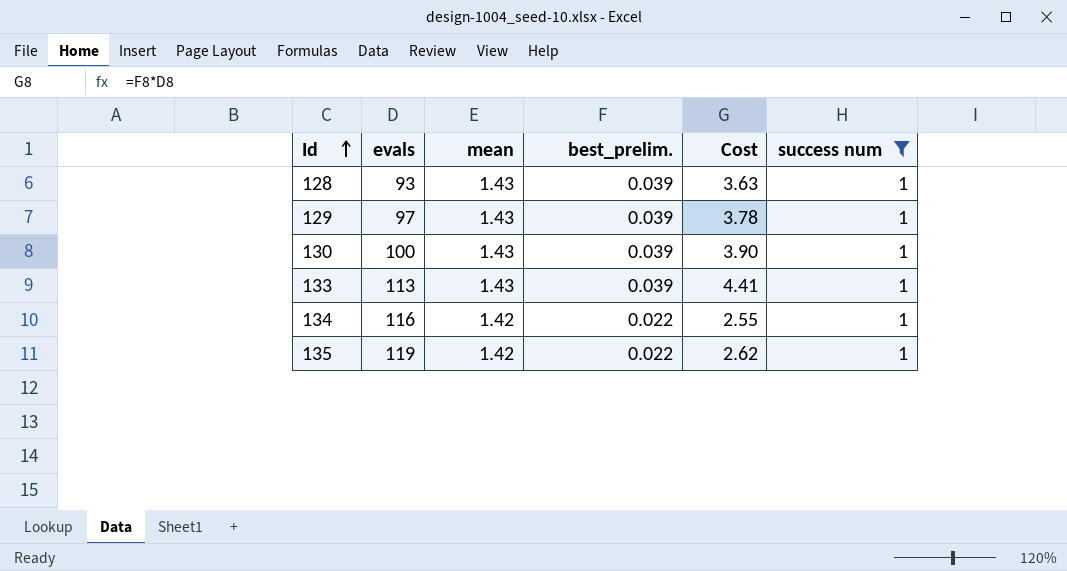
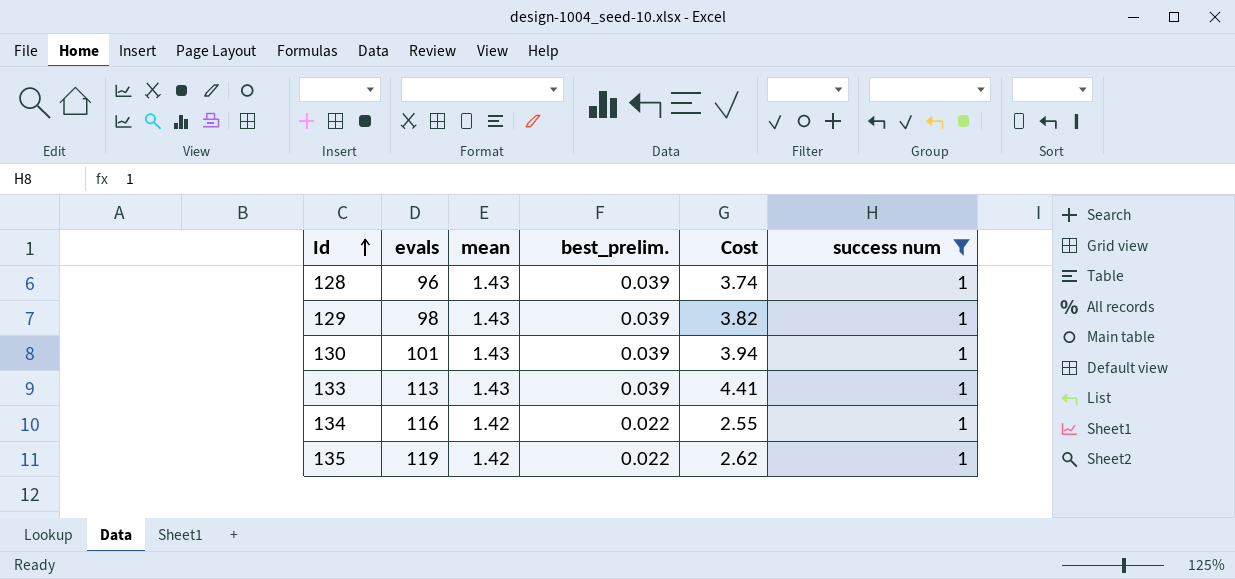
128 | evals: 93 -> 96
128 | Cost: 3.63 -> 3.74
129 | evals: 97 -> 98
129 | Cost: 3.78 -> 3.82
130 | evals: 100 -> 101
130 | Cost: 3.90 -> 3.94

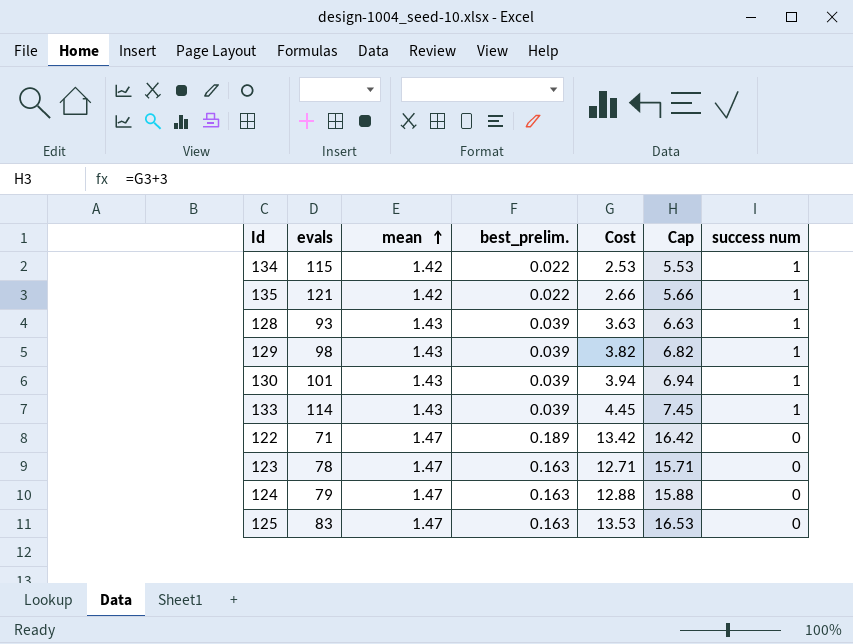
filter: success num = 1 -> none
row order: Id ascending -> mean ascending
column Cap | formula: none -> [Cost] + 3
134 | evals: 116 -> 115
134 | Cost: 2.55 -> 2.53
135 | evals: 119 -> 121
135 | Cost: 2.62 -> 2.66
128 | evals: 96 -> 93
128 | Cost: 3.74 -> 3.63
133 | evals: 113 -> 114
133 | Cost: 4.41 -> 4.45

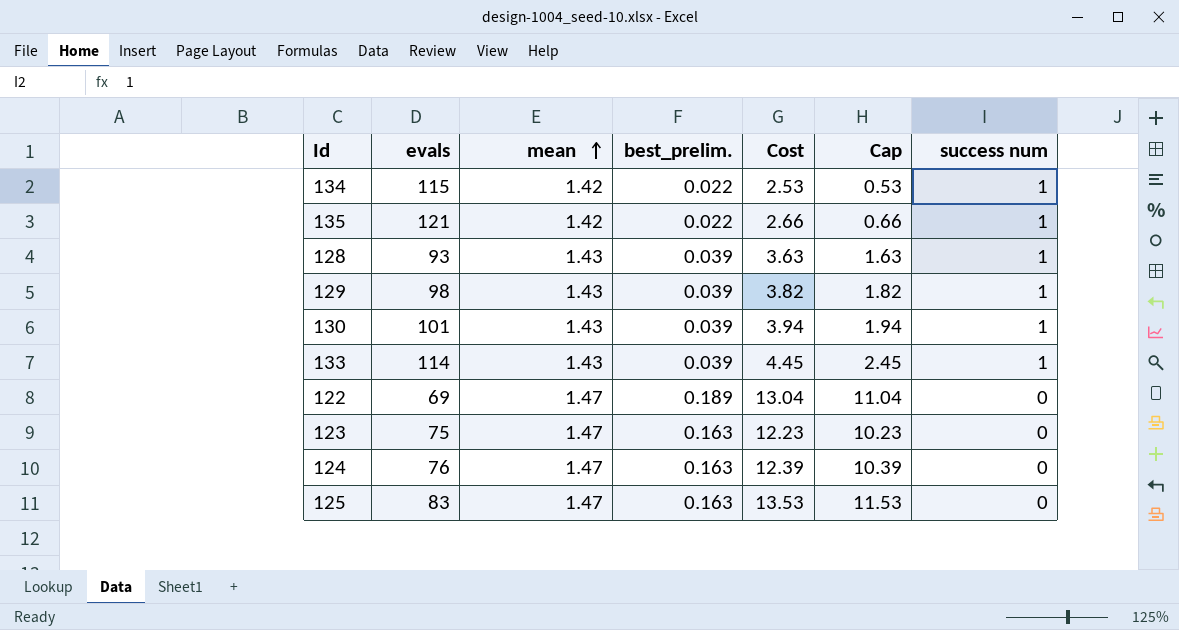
column Cap | formula: [Cost] + 3 -> [Cost] - 2
122 | evals: 71 -> 69
122 | Cost: 13.42 -> 13.04
123 | evals: 78 -> 75
123 | Cost: 12.71 -> 12.23
124 | evals: 79 -> 76
124 | Cost: 12.88 -> 12.39

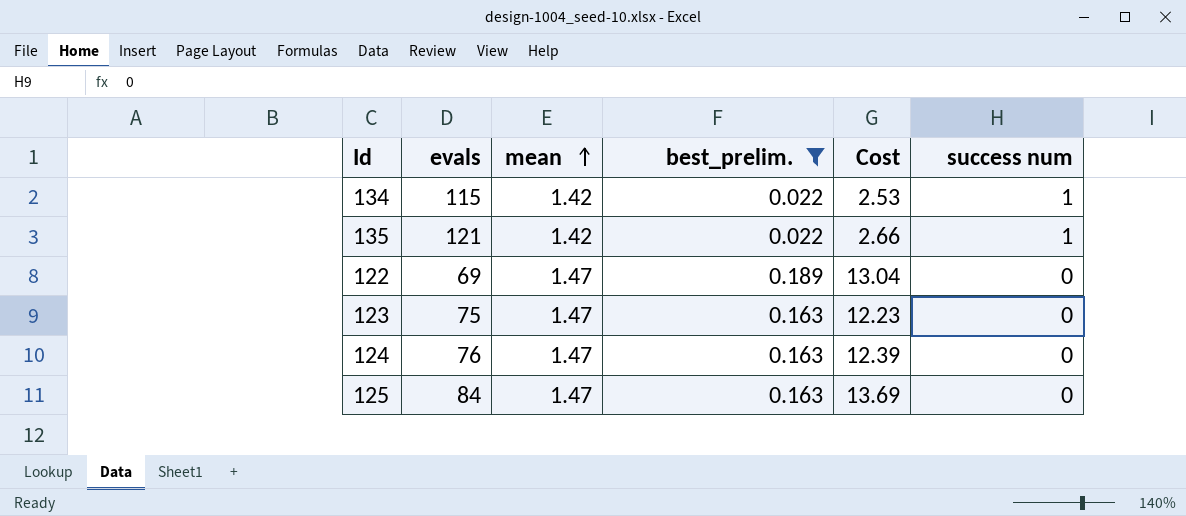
filter: none -> best_prelim. != 0.039
column Cap | formula: [Cost] - 2 -> none
125 | evals: 83 -> 84
125 | Cost: 13.53 -> 13.69

